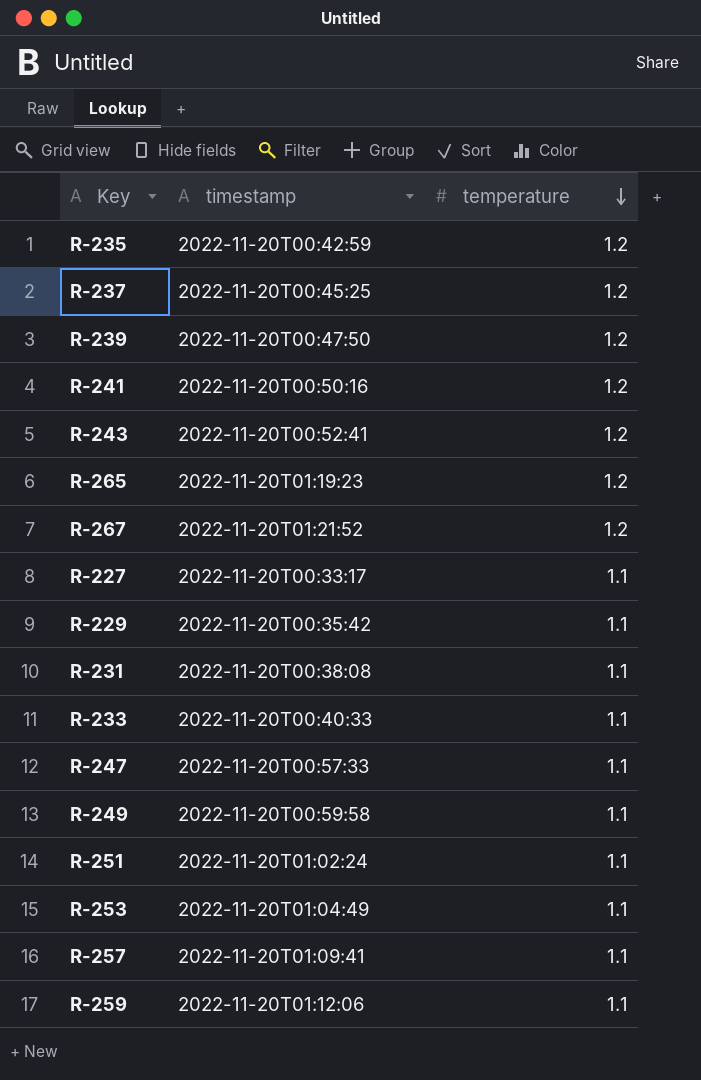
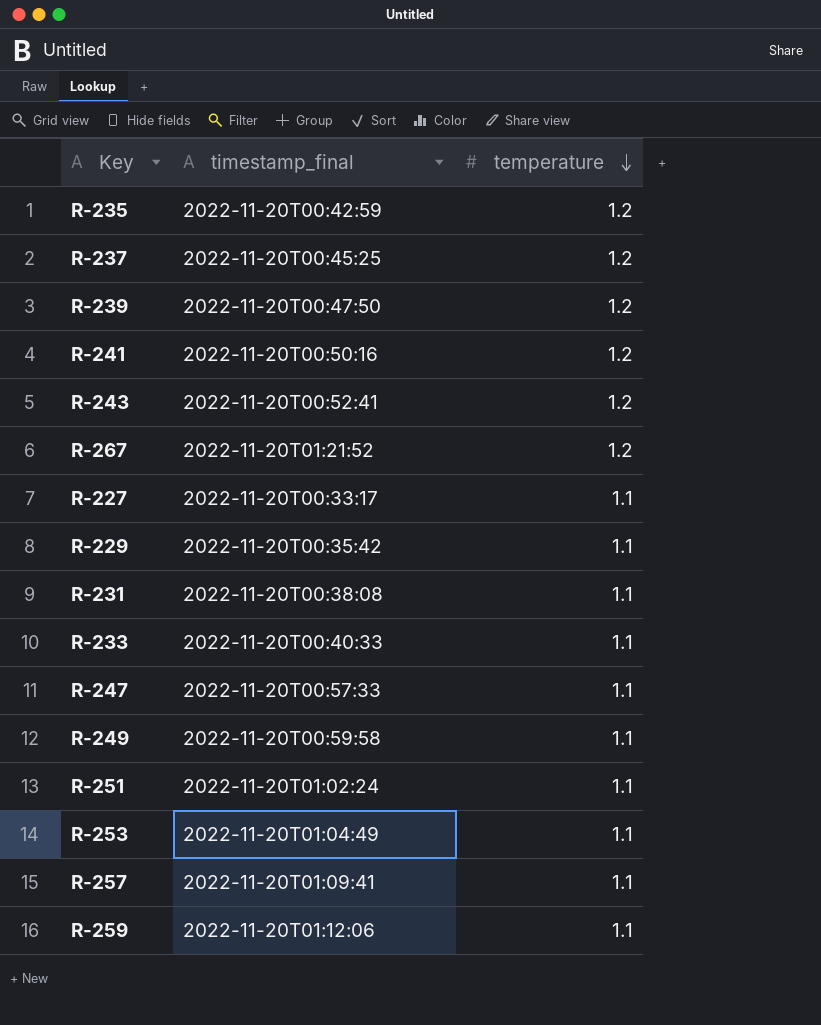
column name: timestamp -> timestamp_final
row R-265: 2022-11-20T01:19:23 | 1.2 -> none

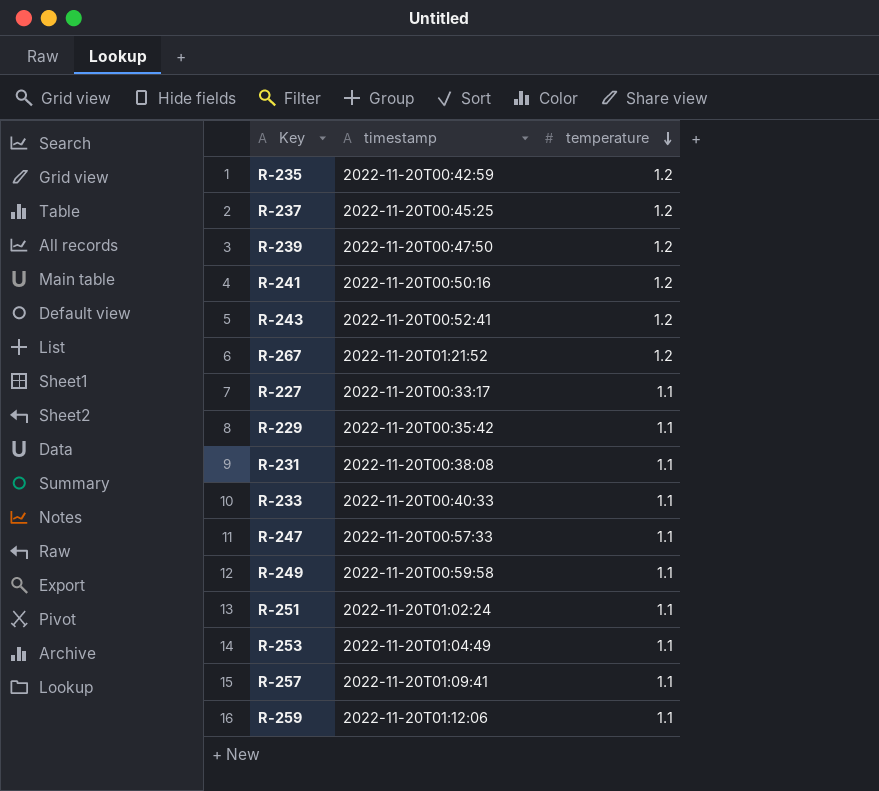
column name: timestamp_final -> timestamp

